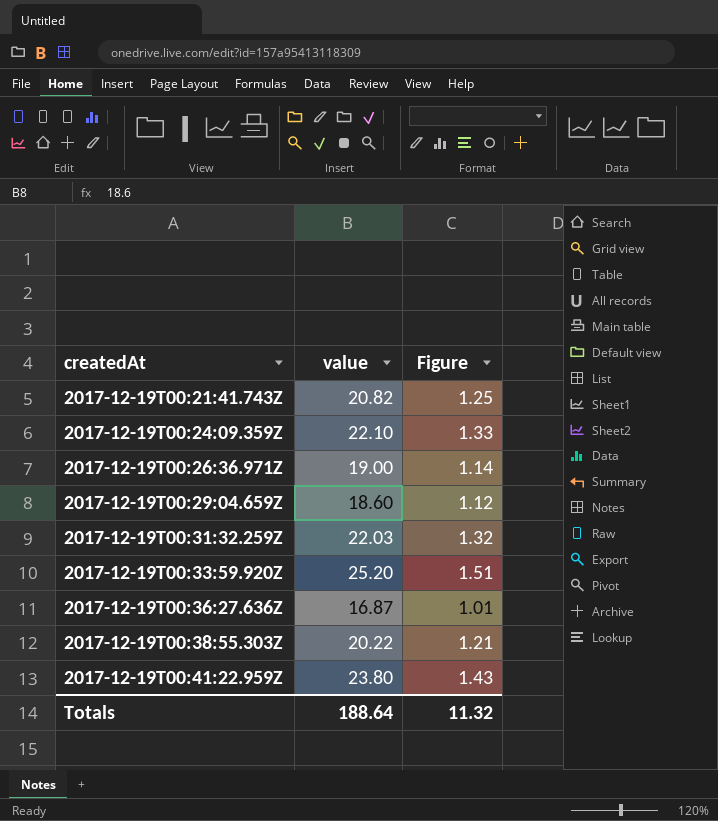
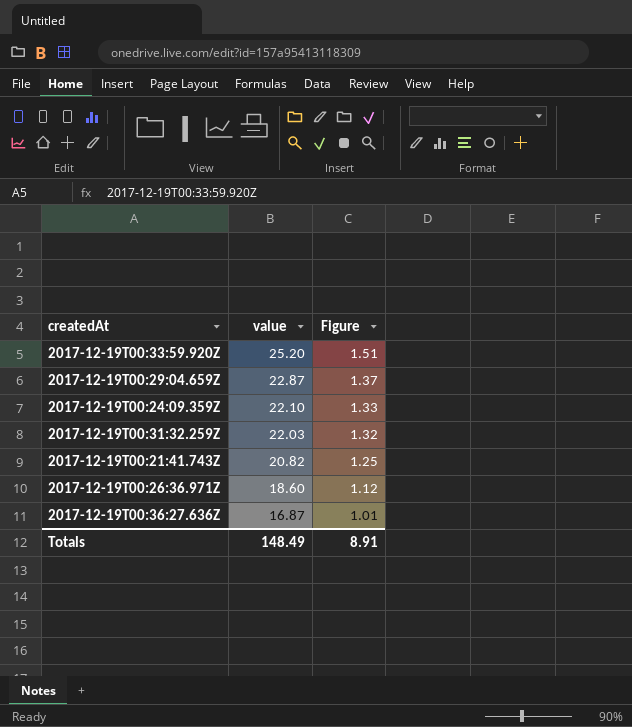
row order: createdAt ascending -> value descending
row 2017-12-19T00:38:55.303Z: 20.22 | 1.21 -> none
row 2017-12-19T00:41:22.959Z: 23.80 | 1.43 -> none
2017-12-19T00:29:04.659Z | value: 18.60 -> 22.87
2017-12-19T00:29:04.659Z | Figure: 1.12 -> 1.37
2017-12-19T00:26:36.971Z | value: 19.00 -> 18.60
2017-12-19T00:26:36.971Z | Figure: 1.14 -> 1.12
Totals | value: 188.64 -> 148.49
Totals | Figure: 11.32 -> 8.91

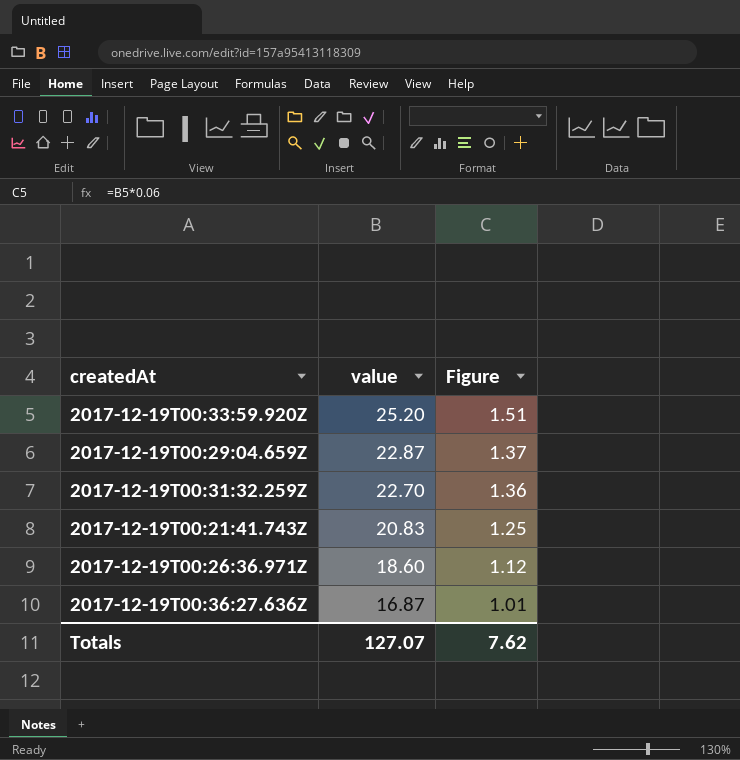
row 2017-12-19T00:24:09.359Z: 22.10 | 1.33 -> none
2017-12-19T00:31:32.259Z | value: 22.03 -> 22.70
2017-12-19T00:31:32.259Z | Figure: 1.32 -> 1.36
2017-12-19T00:21:41.743Z | value: 20.82 -> 20.83
Totals | value: 148.49 -> 127.07
Totals | Figure: 8.91 -> 7.62

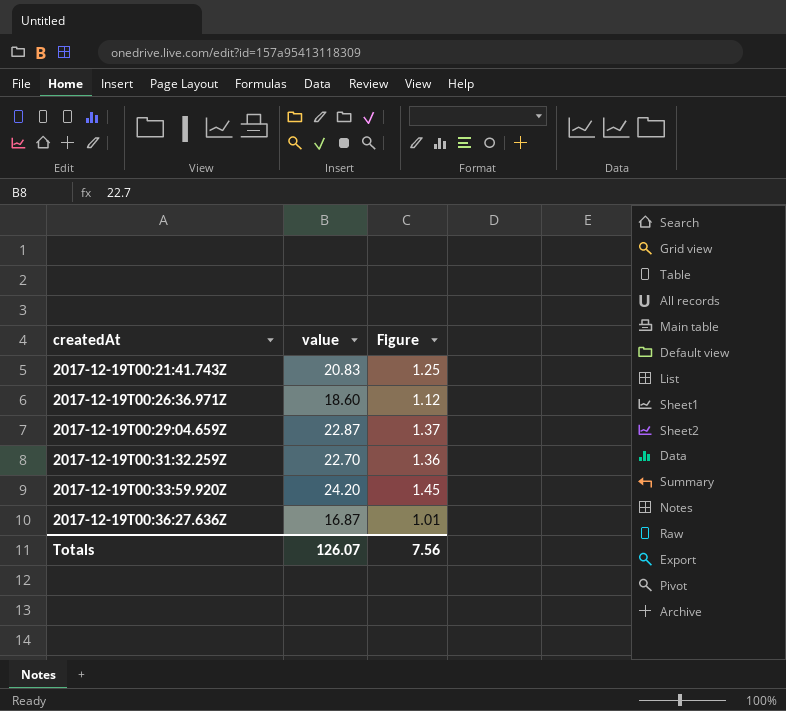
row order: value descending -> createdAt ascending
2017-12-19T00:33:59.920Z | value: 25.20 -> 24.20
2017-12-19T00:33:59.920Z | Figure: 1.51 -> 1.45
Totals | value: 127.07 -> 126.07
Totals | Figure: 7.62 -> 7.56

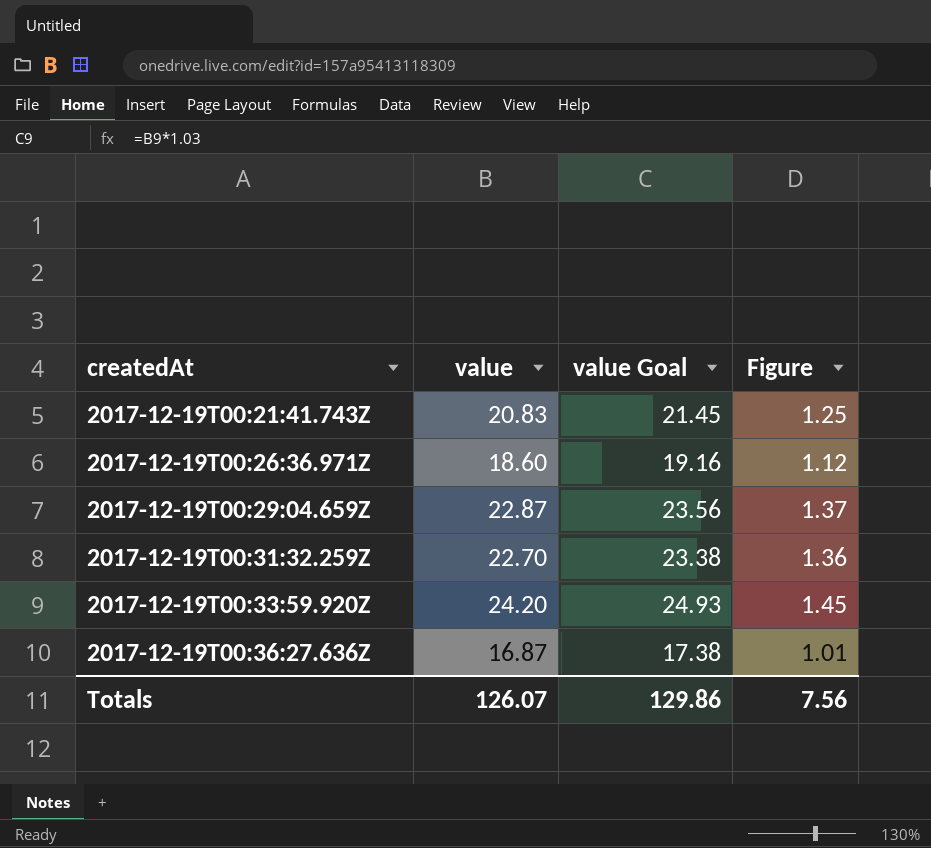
column value Goal | formula: none -> [value] * 1.03

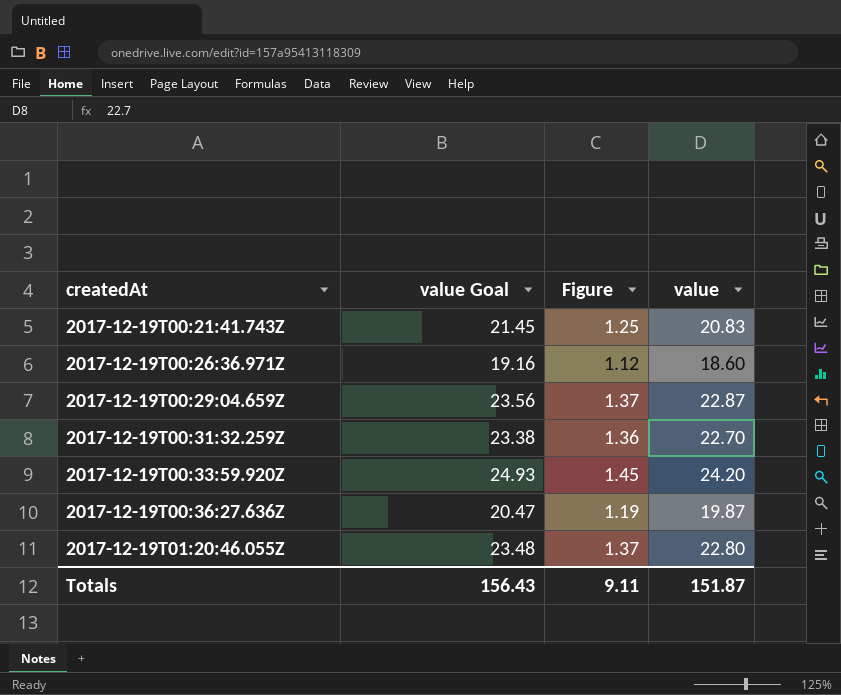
column value | position: 2 -> 4
2017-12-19T00:36:27.636Z | value Goal: 17.38 -> 20.47
2017-12-19T00:36:27.636Z | Figure: 1.01 -> 1.19
2017-12-19T00:36:27.636Z | value: 16.87 -> 19.87
row 2017-12-19T01:20:46.055Z: none -> 23.48 | 1.37 | 22.80
Totals | value Goal: 129.86 -> 156.43
Totals | Figure: 7.56 -> 9.11
Totals | value: 126.07 -> 151.87

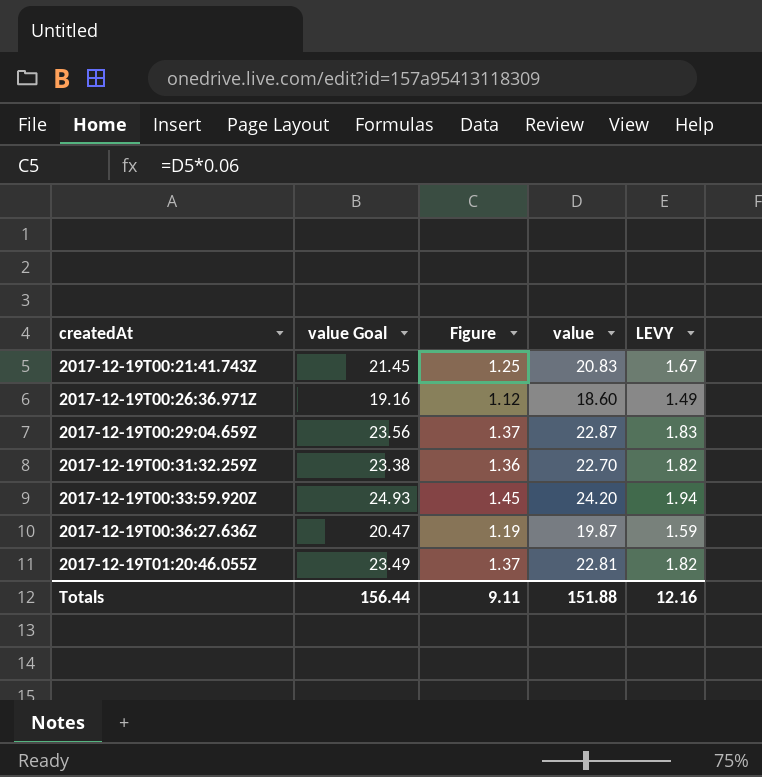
column LEVY | formula: none -> [value] * 0.08
2017-12-19T01:20:46.055Z | value Goal: 23.48 -> 23.49
2017-12-19T01:20:46.055Z | value: 22.80 -> 22.81
Totals | value Goal: 156.43 -> 156.44
Totals | value: 151.87 -> 151.88

